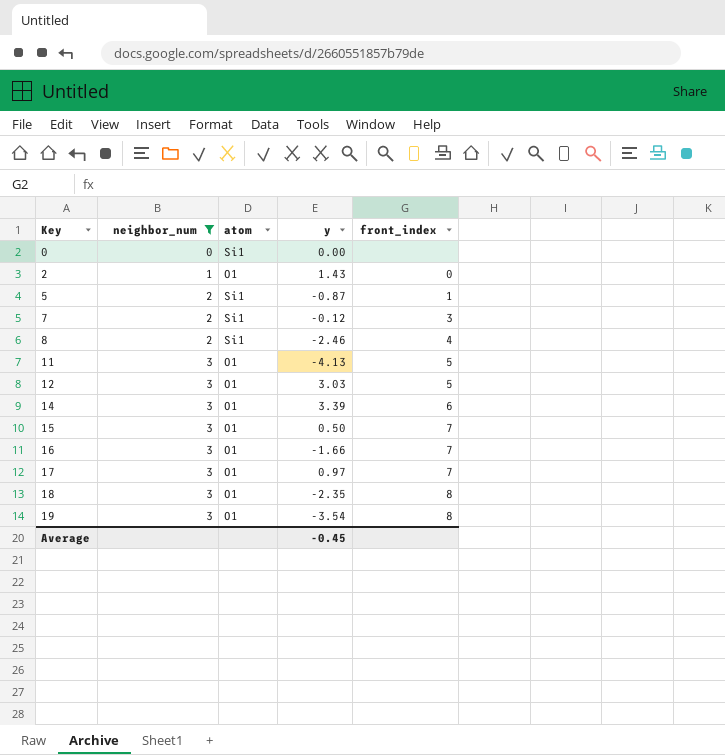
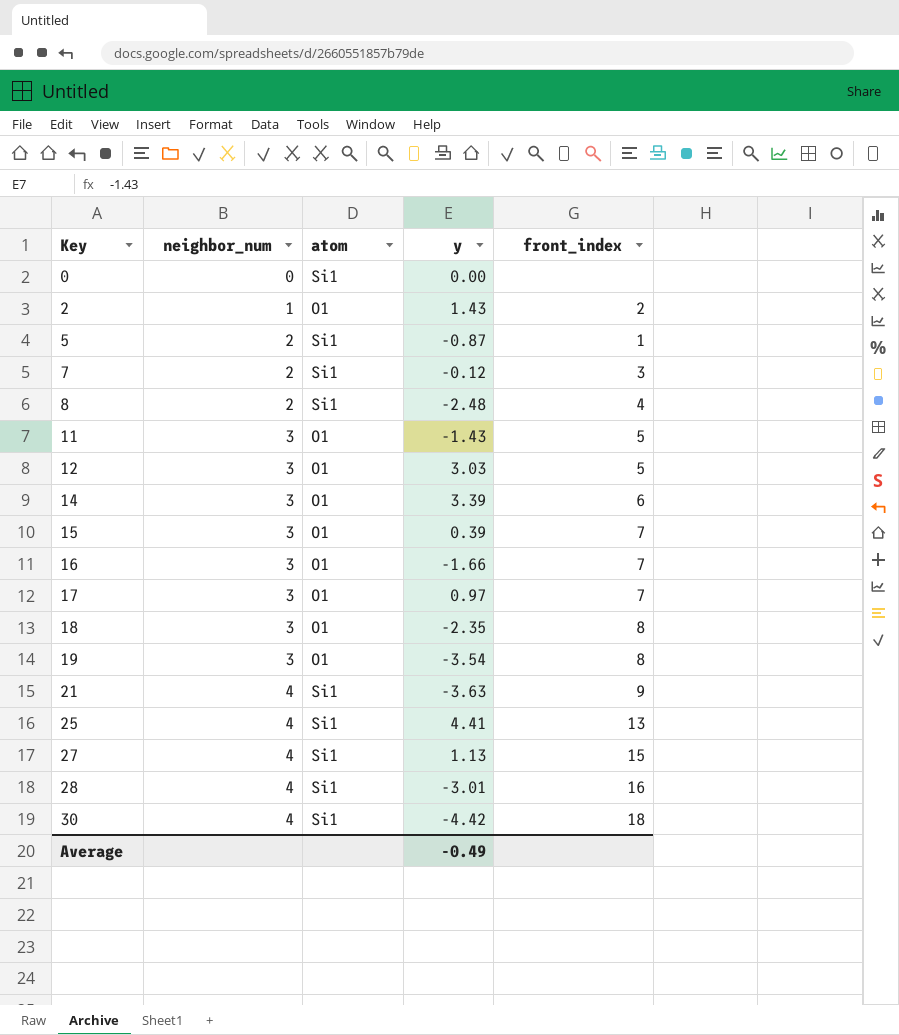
filter: neighbor_num != 4 -> none
2 | front_index: 0 -> 2
8 | y: -2.46 -> -2.48
11 | y: -4.13 -> -1.43
15 | y: 0.50 -> 0.39
Average | y: -0.45 -> -0.49

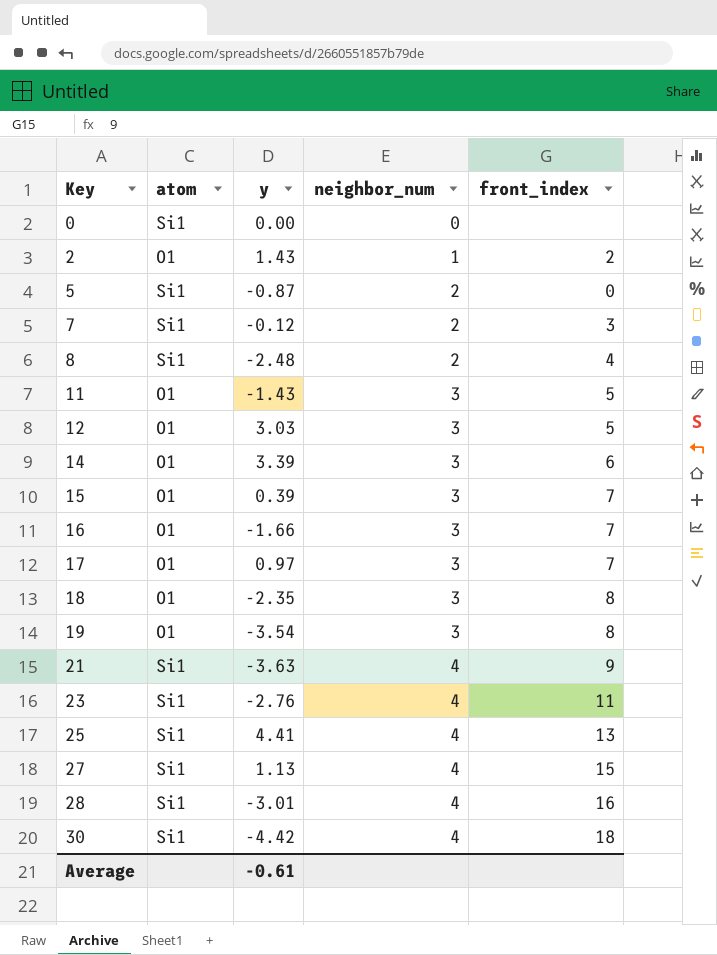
column neighbor_num | position: 2 -> 4
5 | front_index: 1 -> 0
row 23: none -> Si1 | -2.76 | 4 | 11
Average | y: -0.49 -> -0.61

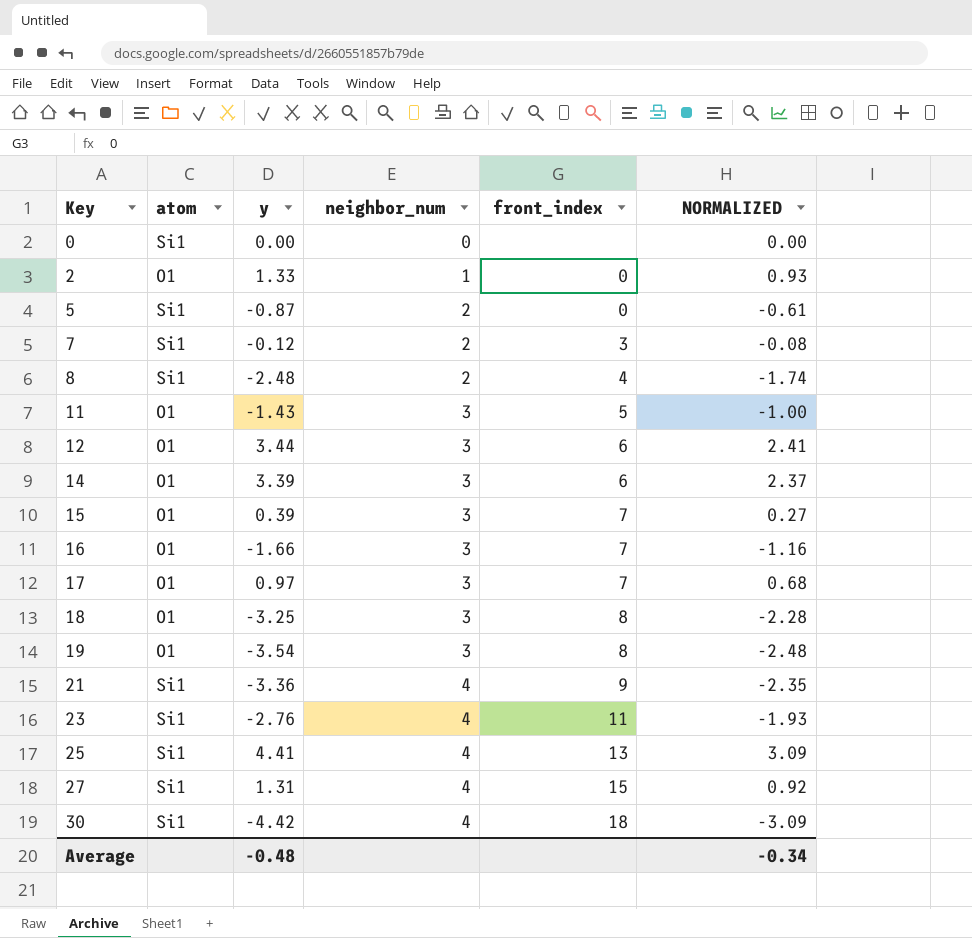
column NORMALIZED | formula: none -> [y] * 0.7
row 28: Si1 | -3.01 | 4 | 16 -> none
2 | y: 1.43 -> 1.33
2 | front_index: 2 -> 0
12 | y: 3.03 -> 3.44
12 | front_index: 5 -> 6
18 | y: -2.35 -> -3.25
21 | y: -3.63 -> -3.36
27 | y: 1.13 -> 1.31
Average | y: -0.61 -> -0.48

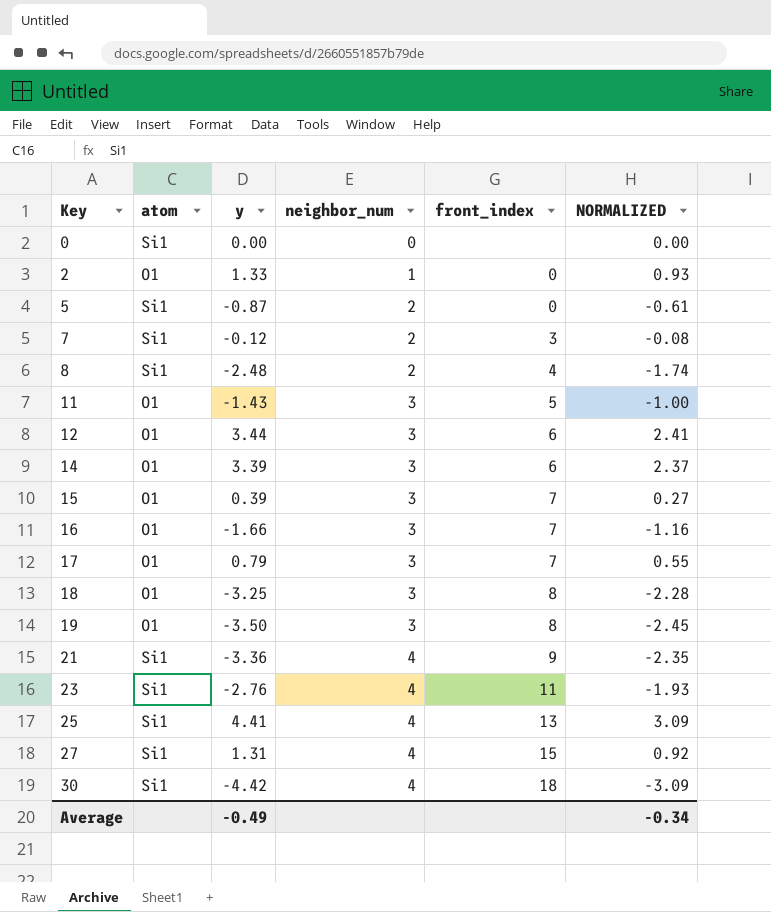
17 | y: 0.97 -> 0.79
17 | NORMALIZED: 0.68 -> 0.55
19 | y: -3.54 -> -3.50
19 | NORMALIZED: -2.48 -> -2.45
Average | y: -0.48 -> -0.49

